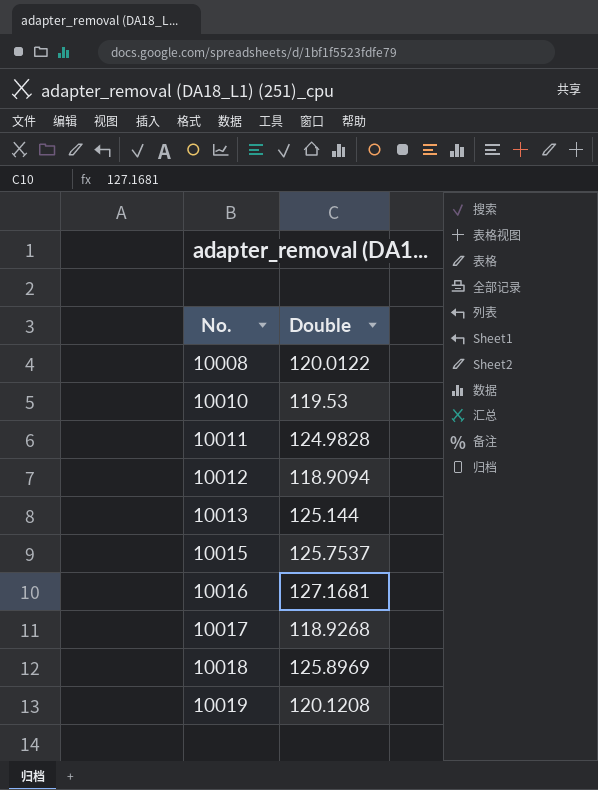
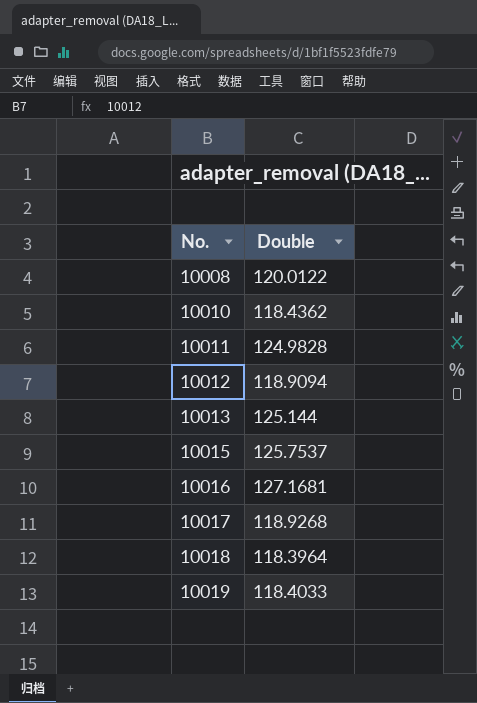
10010 | Double: 119.53 -> 118.4362
10018 | Double: 125.8969 -> 118.3964
10019 | Double: 120.1208 -> 118.4033

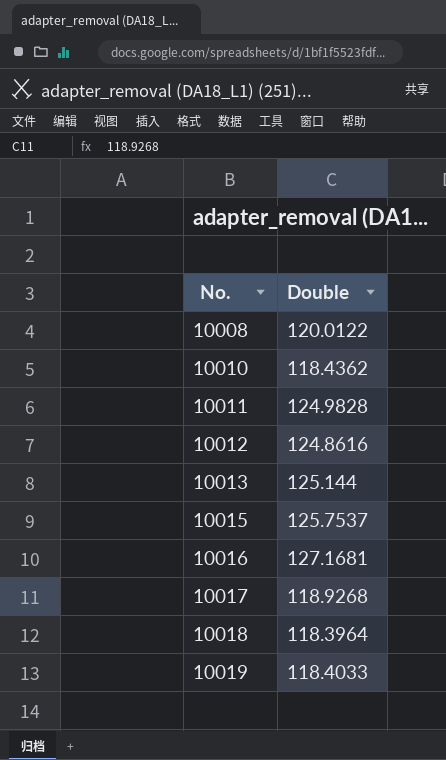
10012 | Double: 118.9094 -> 124.8616

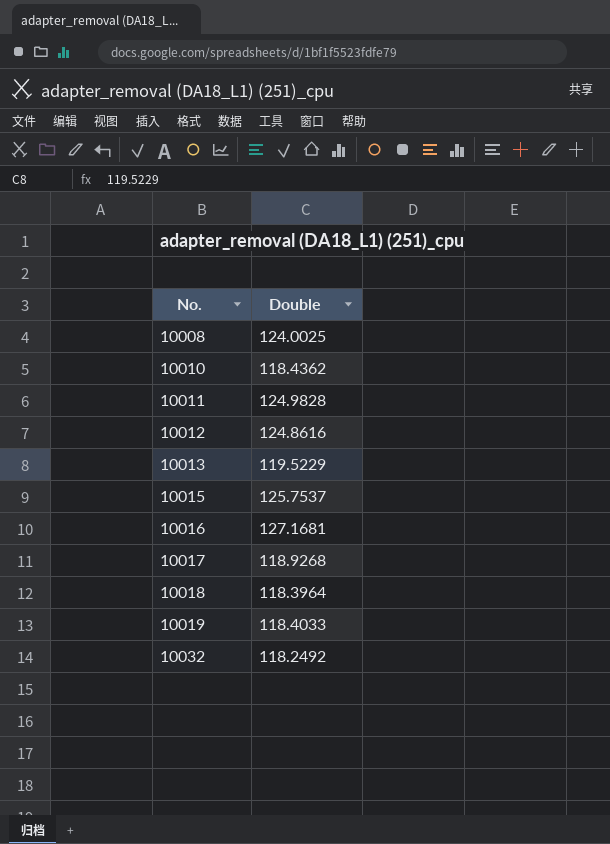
10008 | Double: 120.0122 -> 124.0025
10013 | Double: 125.144 -> 119.5229
row 10032: none -> 118.2492

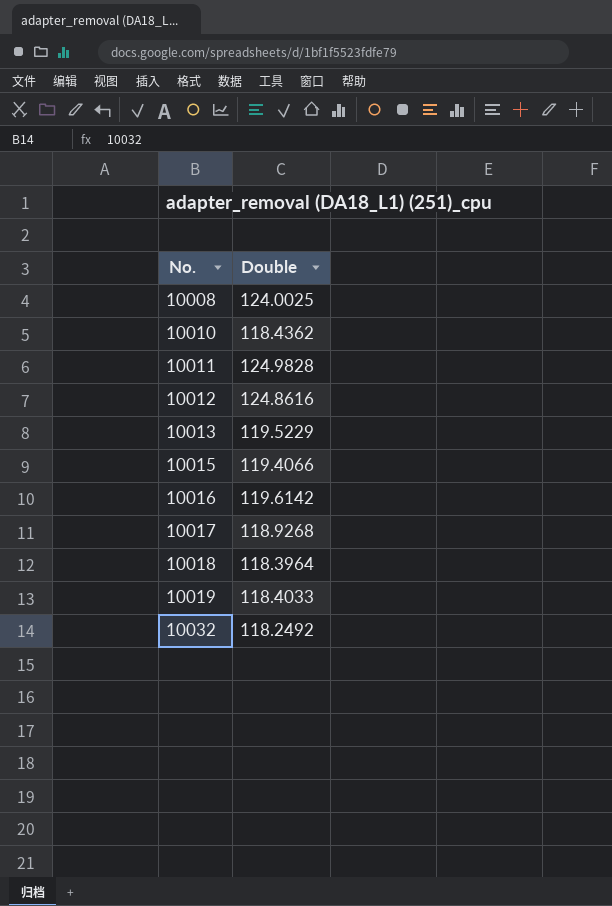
10015 | Double: 125.7537 -> 119.4066
10016 | Double: 127.1681 -> 119.6142

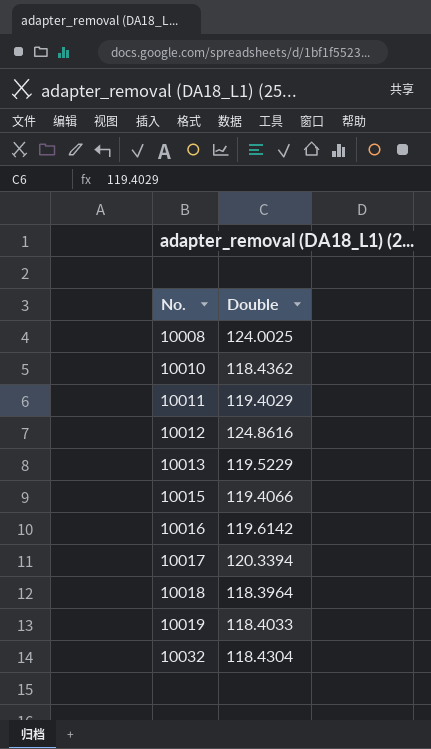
10011 | Double: 124.9828 -> 119.4029
10017 | Double: 118.9268 -> 120.3394
10032 | Double: 118.2492 -> 118.4304

